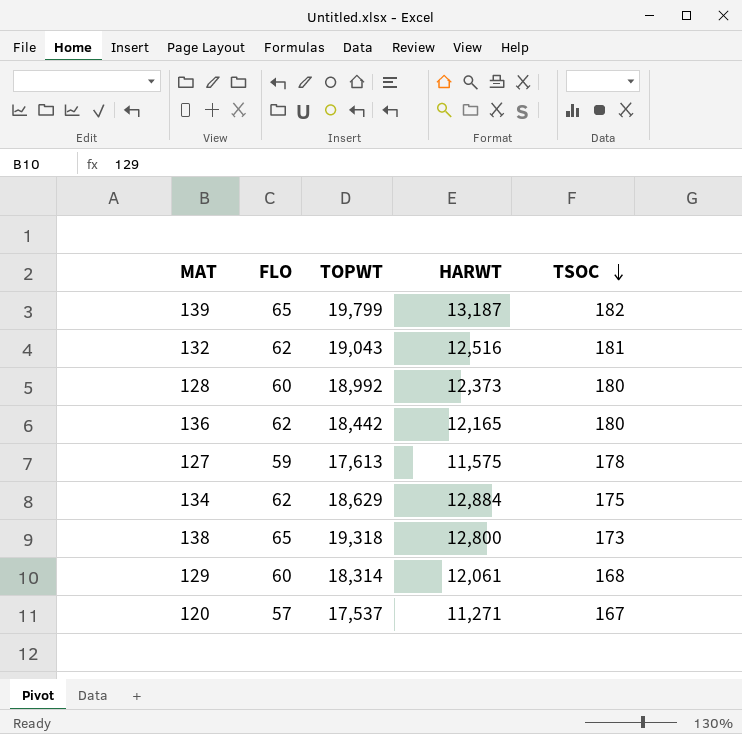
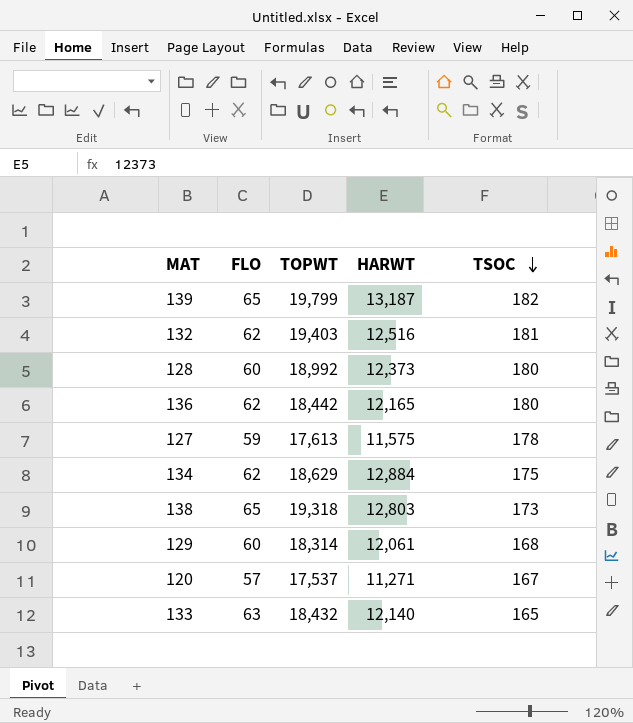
132 | TOPWT: 19,043 -> 19,403
138 | HARWT: 12,800 -> 12,803
row 133: none -> 63 | 18,432 | 12,140 | 165

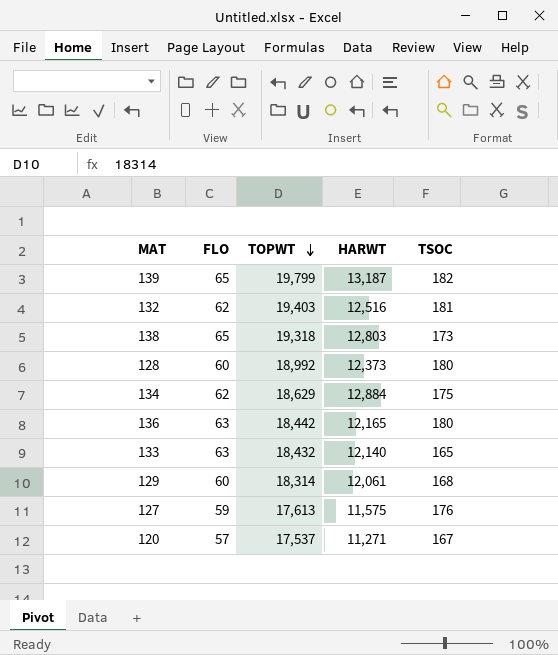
row order: TSOC descending -> TOPWT descending
136 | FLO: 62 -> 63
127 | TSOC: 178 -> 176

